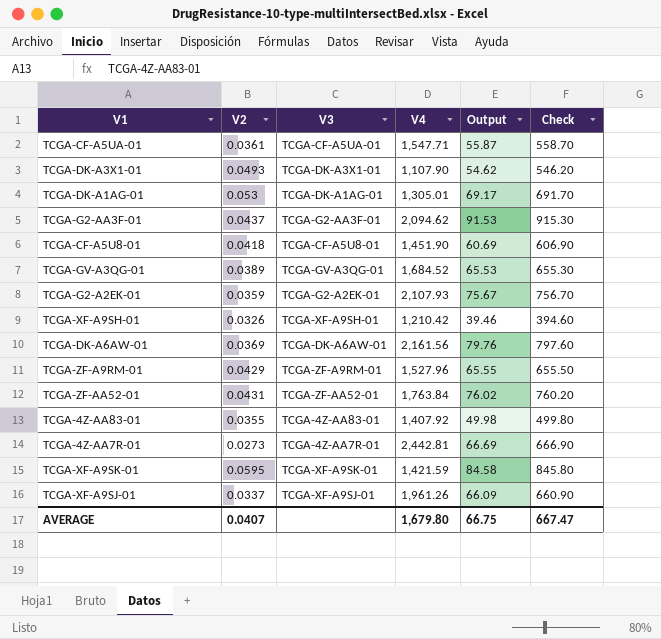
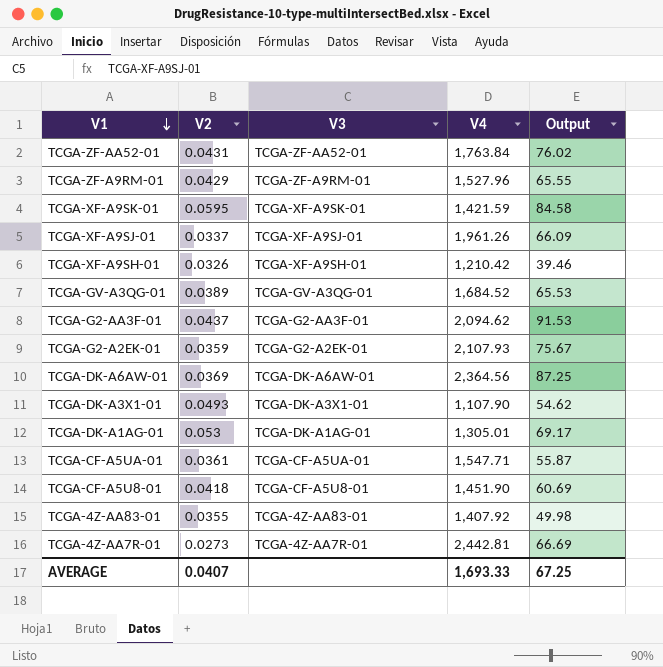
row order: none -> V1 descending
column Check | formula: [Output] * 10 -> none
TCGA-DK-A6AW-01 | V4: 2,161.56 -> 2,364.56
TCGA-DK-A6AW-01 | Output: 79.76 -> 87.25
AVERAGE | V4: 1,679.80 -> 1,693.33
AVERAGE | Output: 66.75 -> 67.25

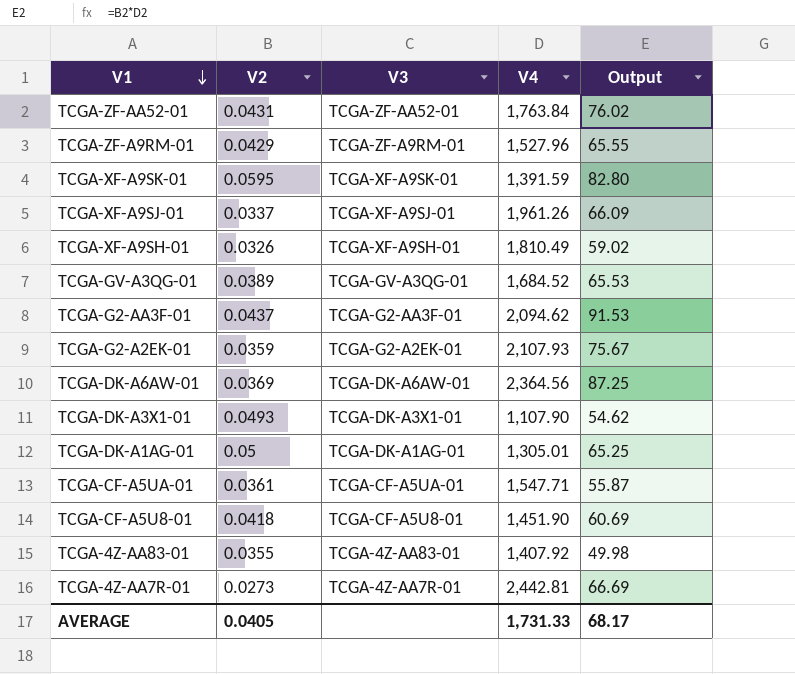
TCGA-XF-A9SK-01 | V4: 1,421.59 -> 1,391.59
TCGA-XF-A9SK-01 | Output: 84.58 -> 82.80
TCGA-XF-A9SH-01 | V4: 1,210.42 -> 1,810.49
TCGA-XF-A9SH-01 | Output: 39.46 -> 59.02
TCGA-DK-A1AG-01 | V2: 0.053 -> 0.05
TCGA-DK-A1AG-01 | Output: 69.17 -> 65.25
AVERAGE | V2: 0.0407 -> 0.0405
AVERAGE | V4: 1,693.33 -> 1,731.33
AVERAGE | Output: 67.25 -> 68.17

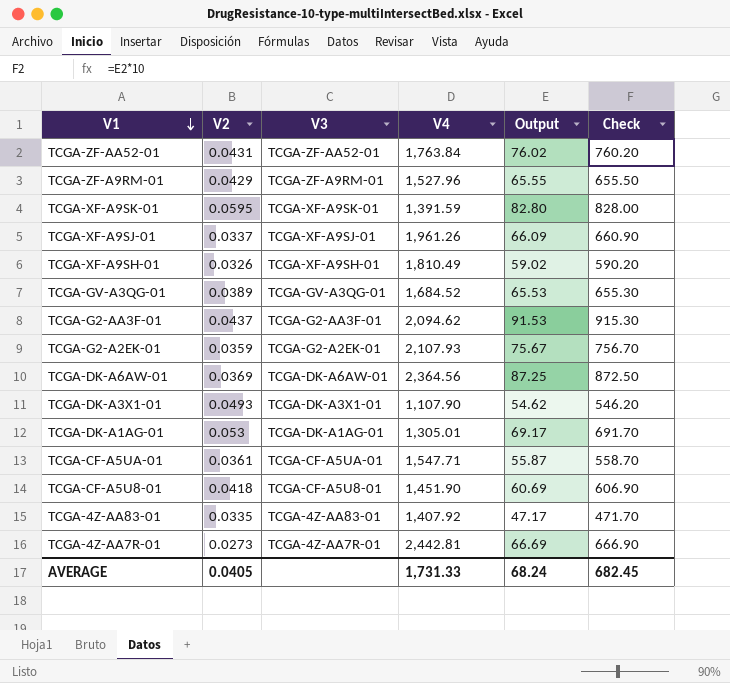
column Check | formula: none -> [Output] * 10
TCGA-DK-A1AG-01 | V2: 0.05 -> 0.053
TCGA-DK-A1AG-01 | Output: 65.25 -> 69.17
TCGA-4Z-AA83-01 | V2: 0.0355 -> 0.0335
TCGA-4Z-AA83-01 | Output: 49.98 -> 47.17
AVERAGE | Output: 68.17 -> 68.24

